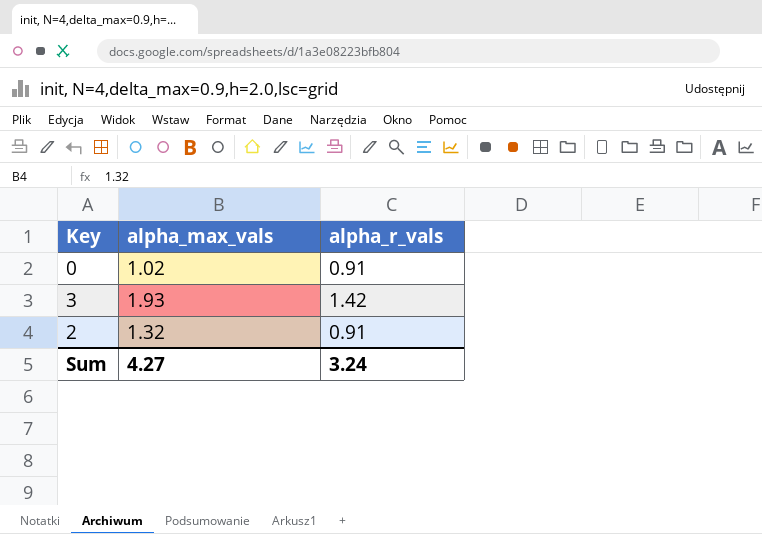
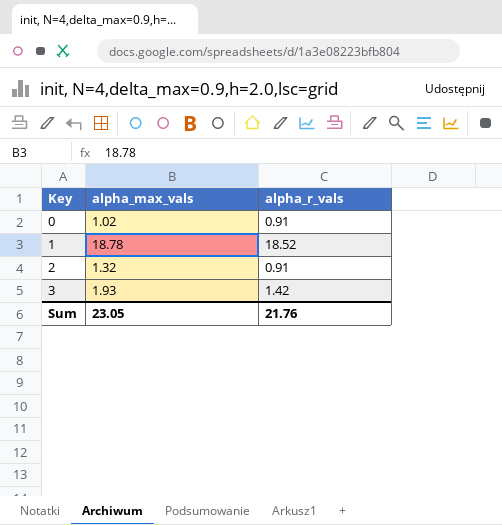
row order: none -> Key ascending
row 1: none -> 18.78 | 18.52
Sum | alpha_max_vals: 4.27 -> 23.05
Sum | alpha_r_vals: 3.24 -> 21.76

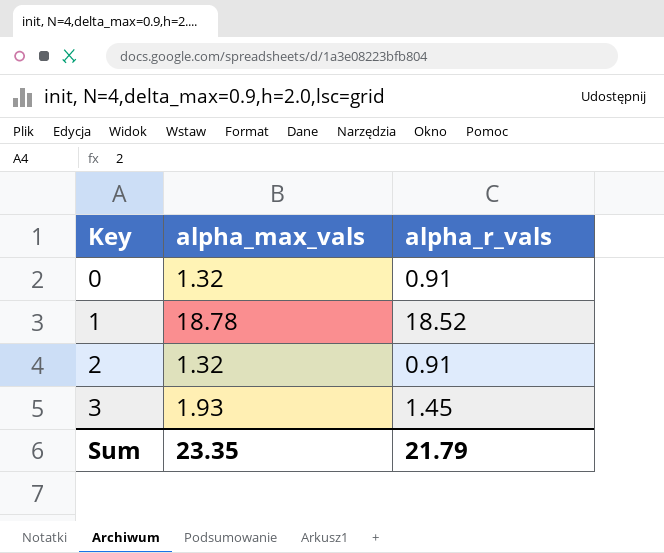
0 | alpha_max_vals: 1.02 -> 1.32
3 | alpha_r_vals: 1.42 -> 1.45
Sum | alpha_max_vals: 23.05 -> 23.35
Sum | alpha_r_vals: 21.76 -> 21.79

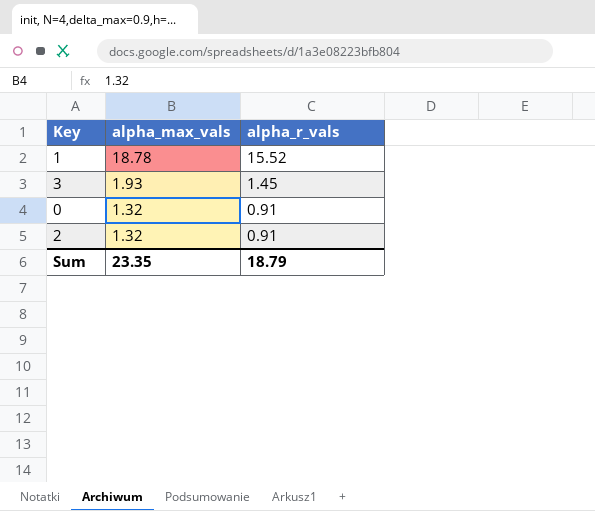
row order: Key ascending -> alpha_max_vals descending
1 | alpha_r_vals: 18.52 -> 15.52
Sum | alpha_r_vals: 21.79 -> 18.79

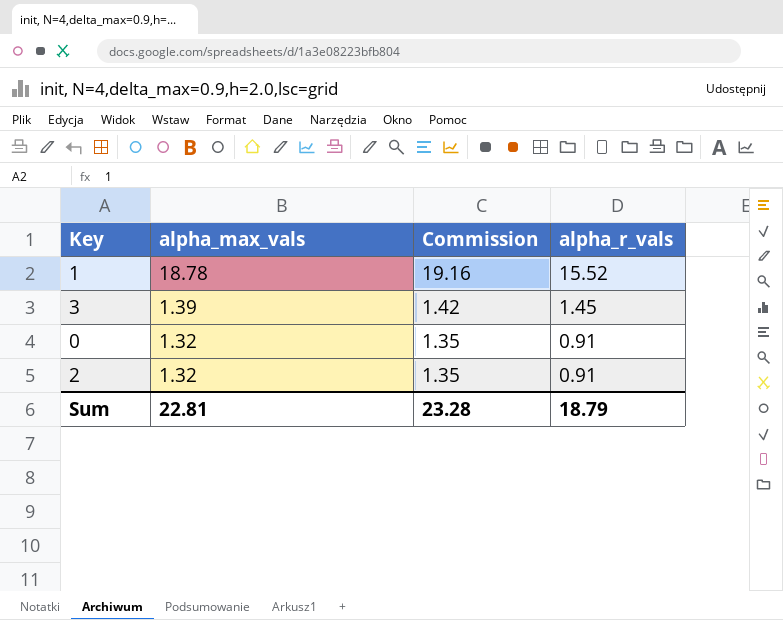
column Commission | formula: none -> [alpha_max_vals] * 1.02
3 | alpha_max_vals: 1.93 -> 1.39
Sum | alpha_max_vals: 23.35 -> 22.81

